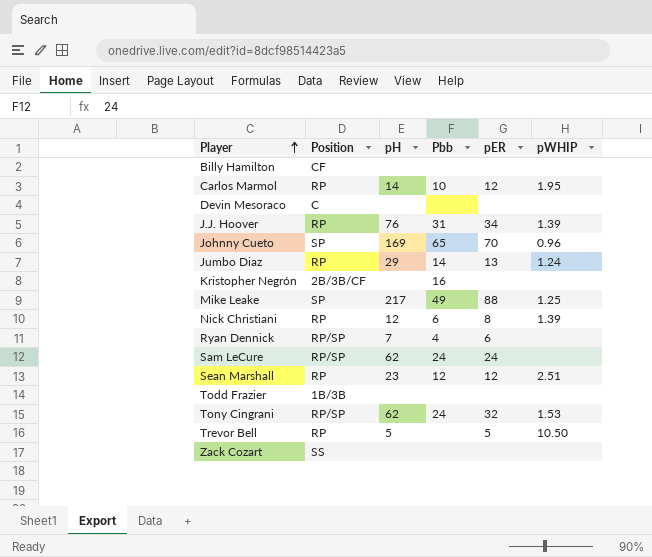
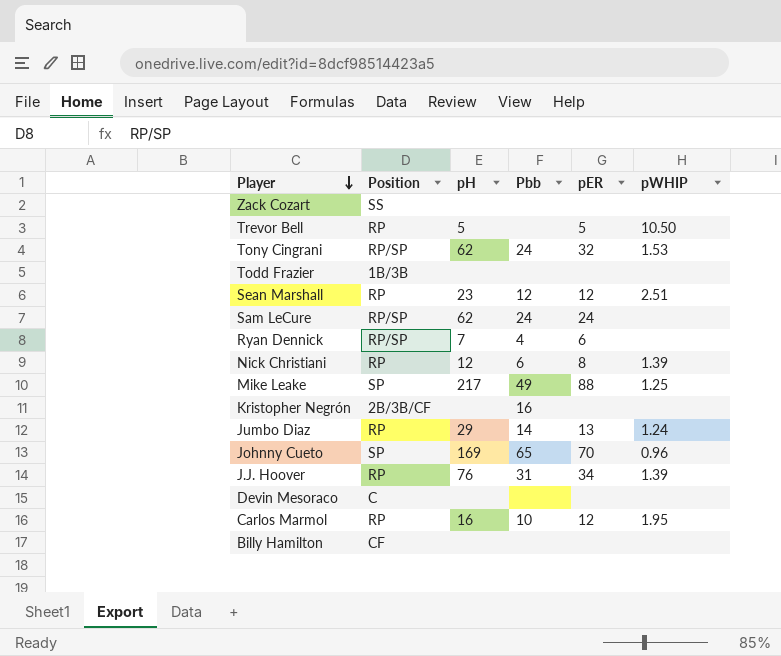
row order: Player ascending -> Player descending
Carlos Marmol | pH: 14 -> 16

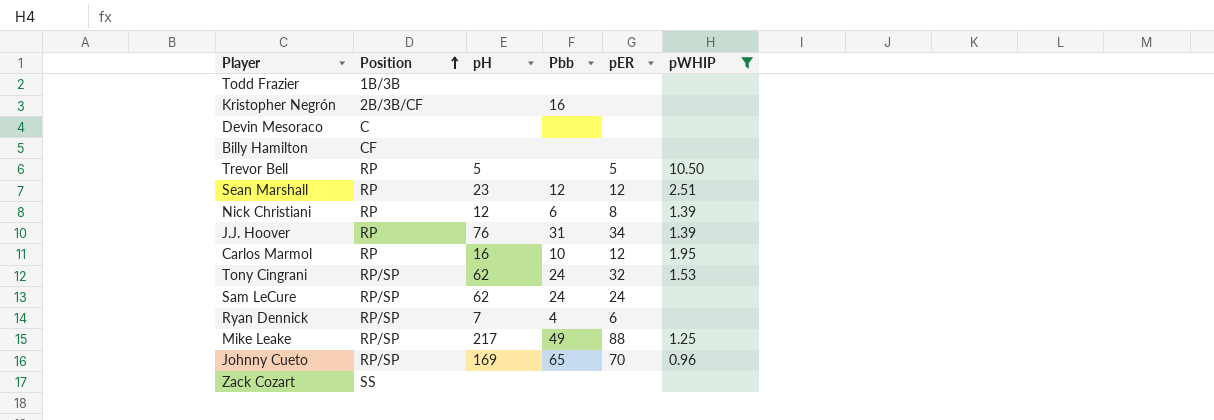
filter: none -> pWHIP != 1.24
row order: Player descending -> Position ascending
Mike Leake | Position: SP -> RP/SP
Johnny Cueto | Position: SP -> RP/SP

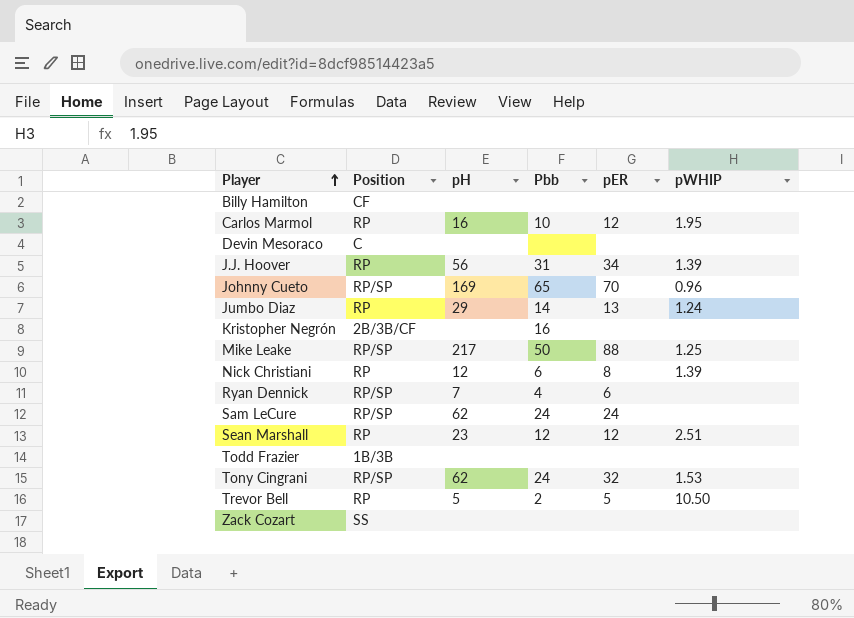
filter: pWHIP != 1.24 -> none
row order: Position ascending -> Player ascending
J.J. Hoover | pH: 76 -> 56
Mike Leake | Pbb: 49 -> 50
Trevor Bell | Pbb: none -> 2

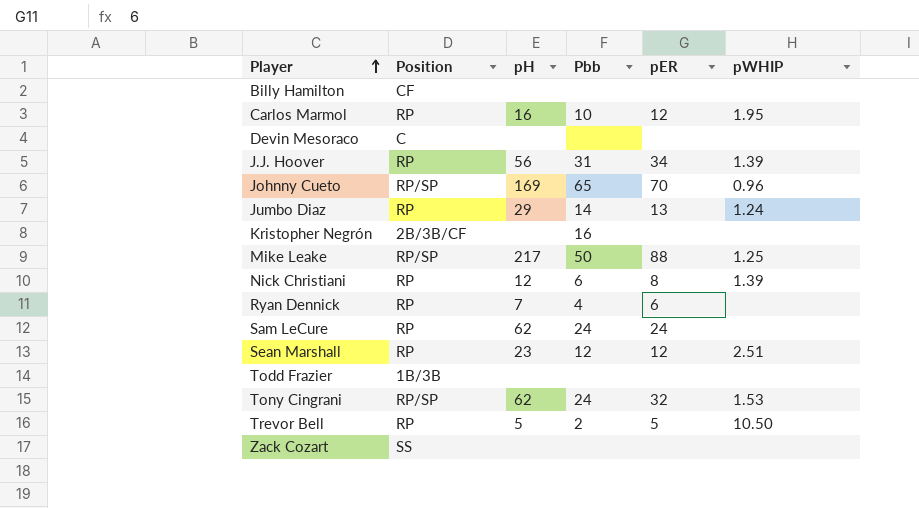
Ryan Dennick | Position: RP/SP -> RP
Sam LeCure | Position: RP/SP -> RP

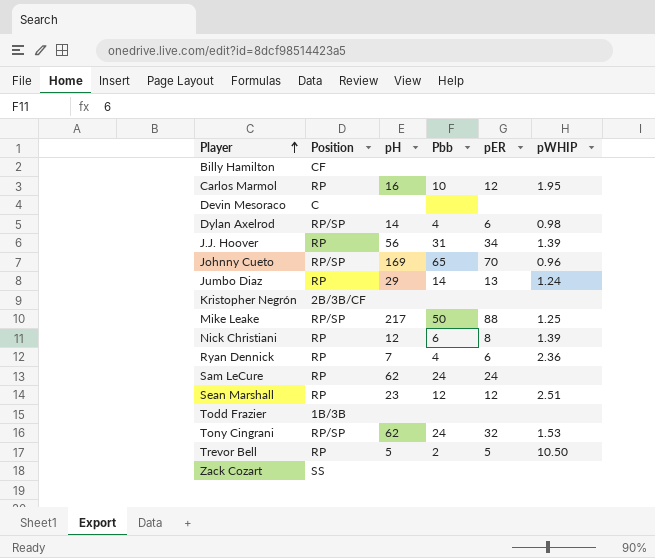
row Dylan Axelrod: none -> RP/SP | 14 | 4 | 6 | 0.98
Kristopher Negrón | Pbb: 16 -> none
Ryan Dennick | pWHIP: none -> 2.36

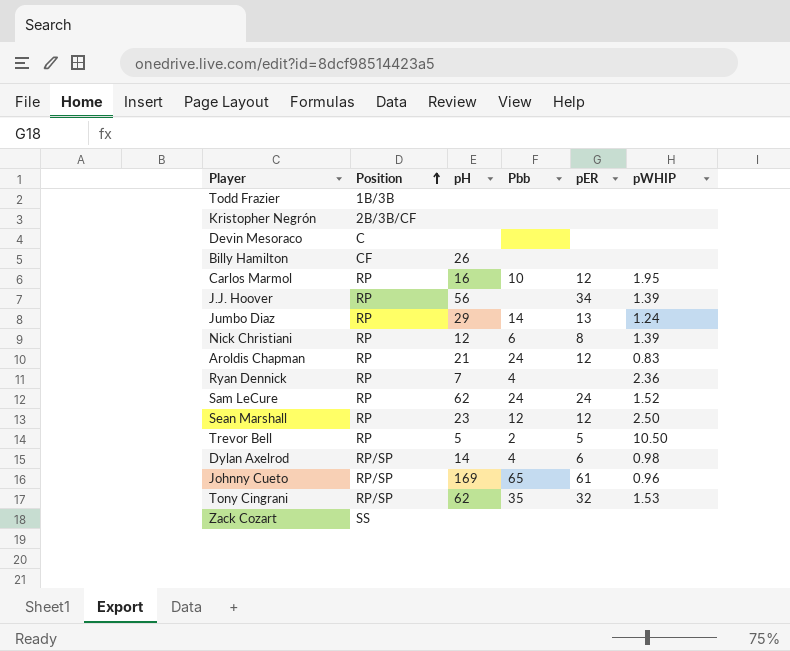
row order: Player ascending -> Position ascending
row Mike Leake: RP/SP | 217 | 50 | 88 | 1.25 -> none
Billy Hamilton | pH: none -> 26
J.J. Hoover | Pbb: 31 -> none
row Aroldis Chapman: none -> RP | 21 | 24 | 12 | 0.83
Ryan Dennick | pER: 6 -> none
Sam LeCure | pWHIP: none -> 1.52
Sean Marshall | pWHIP: 2.51 -> 2.50
Johnny Cueto | pER: 70 -> 61
Tony Cingrani | Pbb: 24 -> 35

